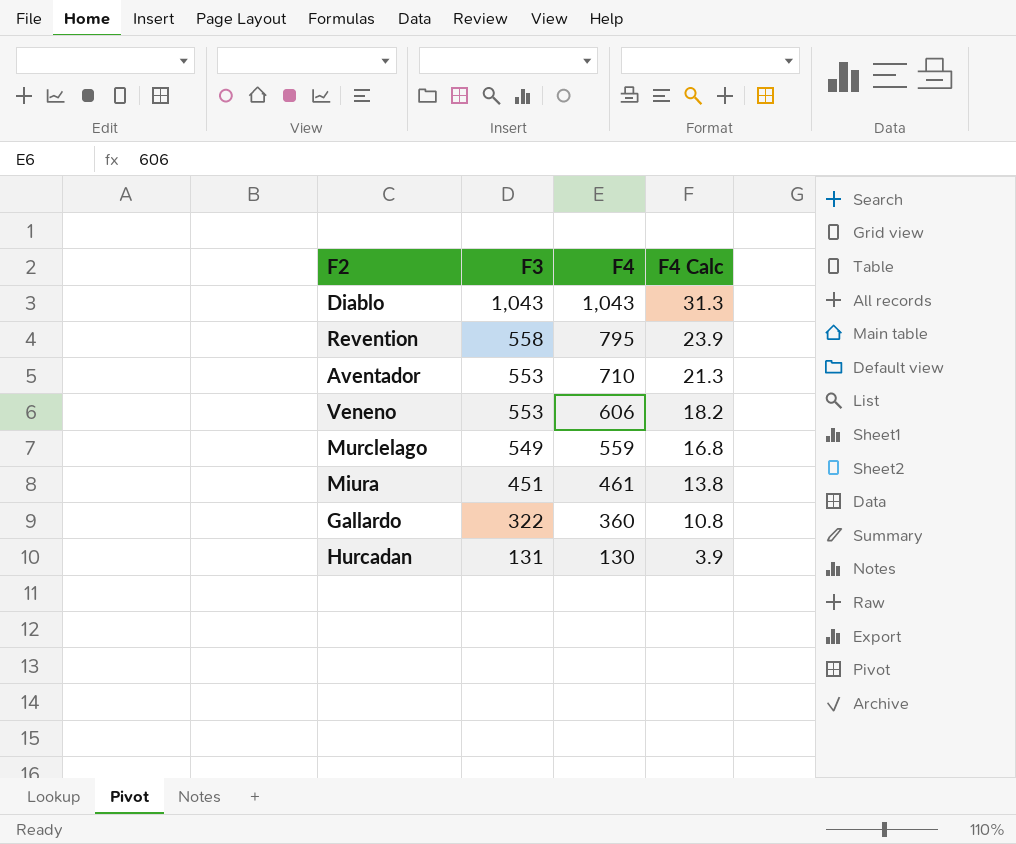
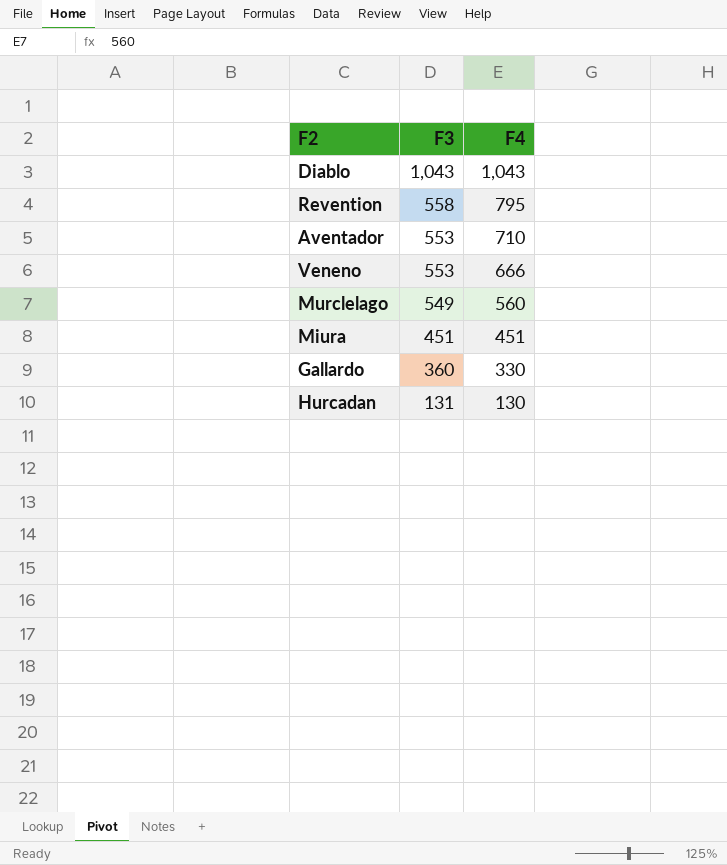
column F4 Calc | formula: [F4] * 0.03 -> none
Veneno | F4: 606 -> 666
Murclelago | F4: 559 -> 560
Miura | F4: 461 -> 451
Gallardo | F3: 322 -> 360
Gallardo | F4: 360 -> 330

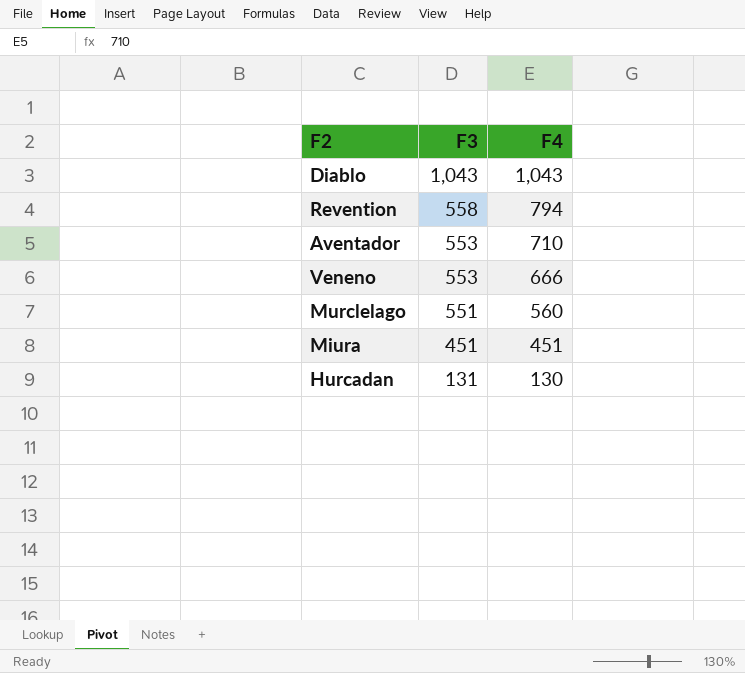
row Gallardo: 360 | 330 -> none
Revention | F4: 795 -> 794
Murclelago | F3: 549 -> 551

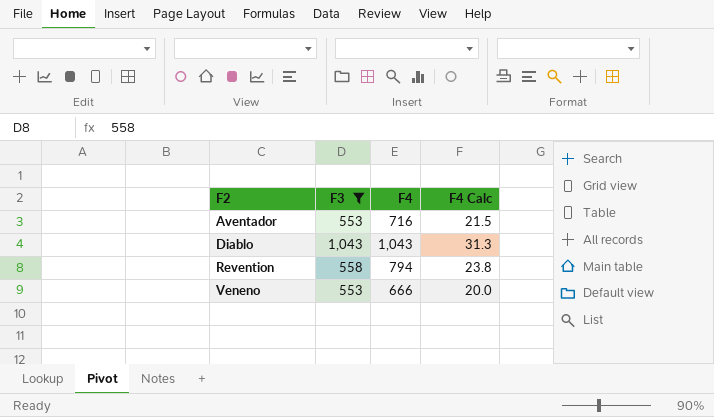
filter: none -> F3 >= 553
row order: F3 descending -> F2 ascending
column F4 Calc | formula: none -> [F4] * 0.03
Aventador | F4: 710 -> 716

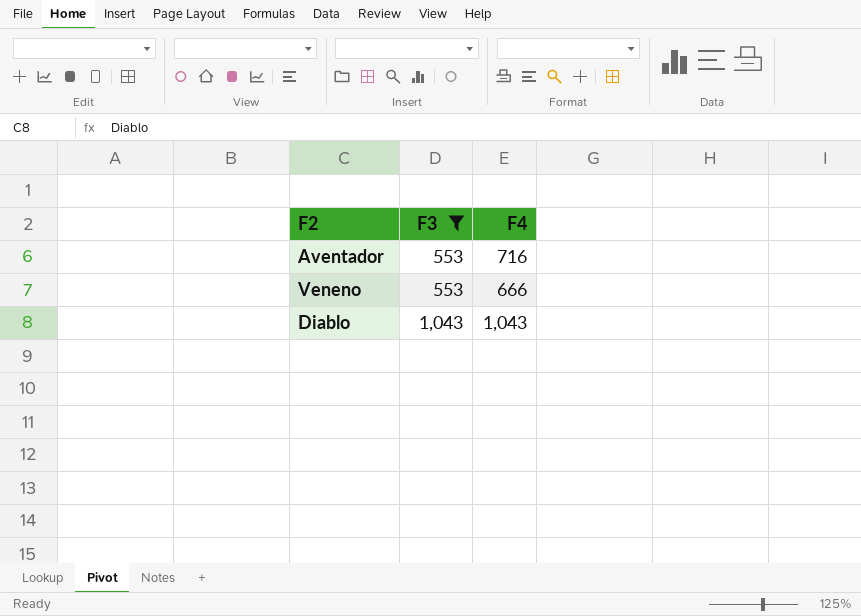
row order: F2 ascending -> F3 ascending
column F4 Calc | formula: [F4] * 0.03 -> none
row Revention: 558 | 794 | 23.8 -> none

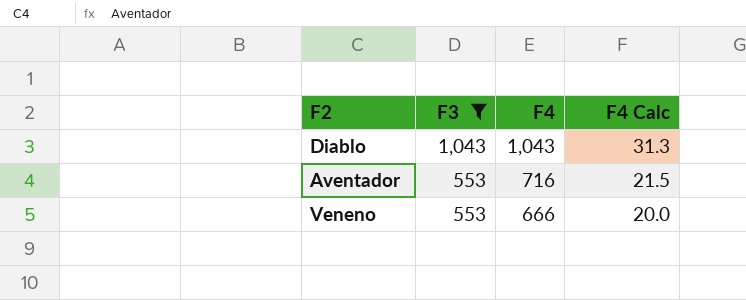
row order: F3 ascending -> F3 descending
column F4 Calc | formula: none -> [F4] * 0.03

